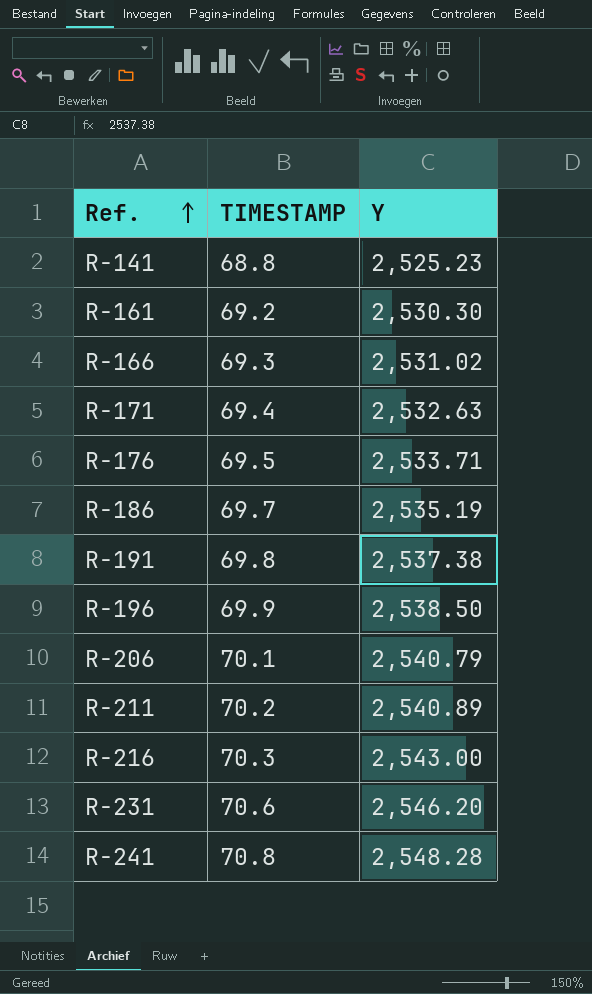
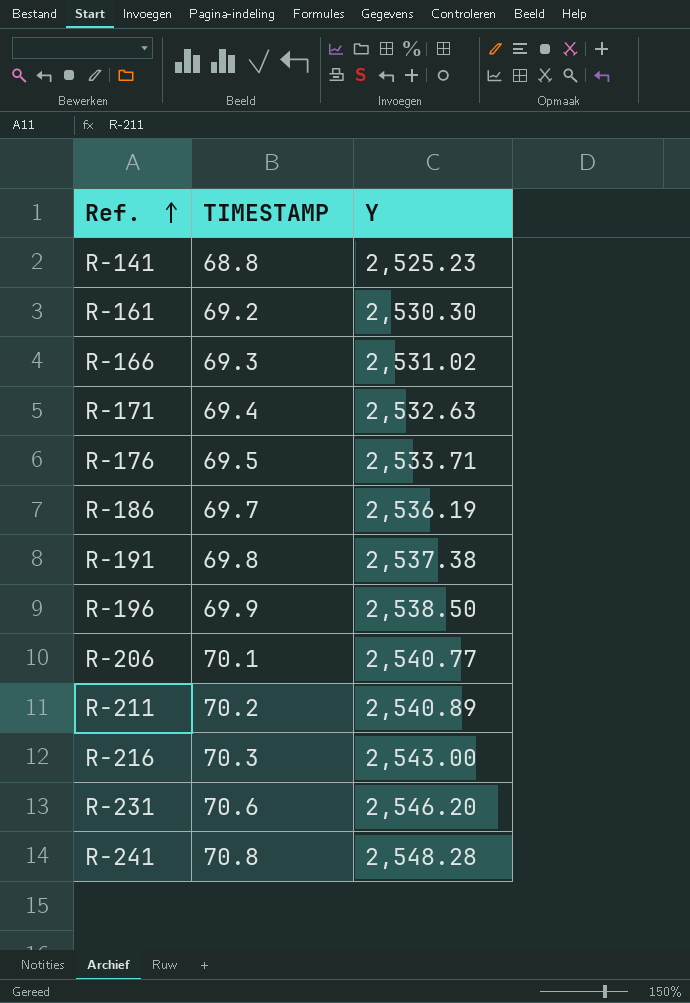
R-186 | Y: 2,535.19 -> 2,536.19
R-206 | Y: 2,540.79 -> 2,540.77

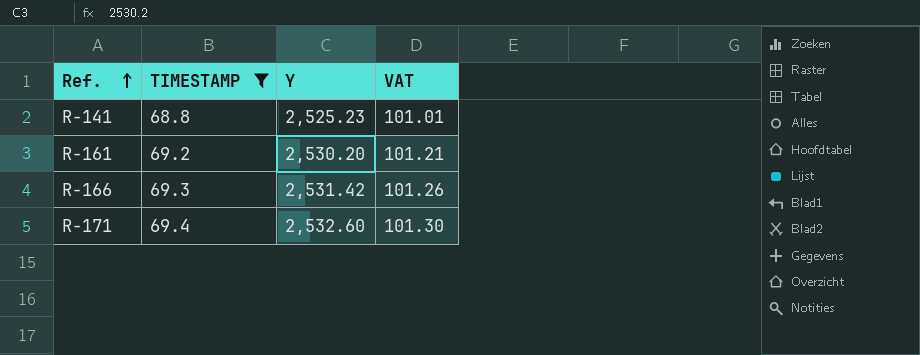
filter: none -> TIMESTAMP <= 69.4
column VAT | formula: none -> [Y] * 0.04
R-161 | Y: 2,530.30 -> 2,530.20
R-166 | Y: 2,531.02 -> 2,531.42
R-171 | Y: 2,532.63 -> 2,532.60

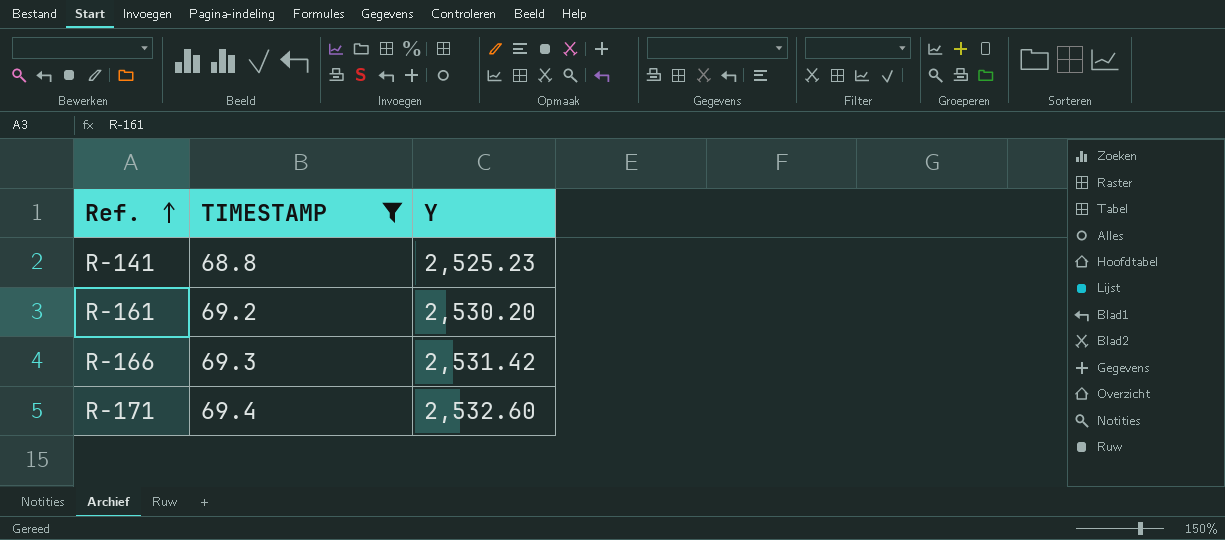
column VAT | formula: [Y] * 0.04 -> none

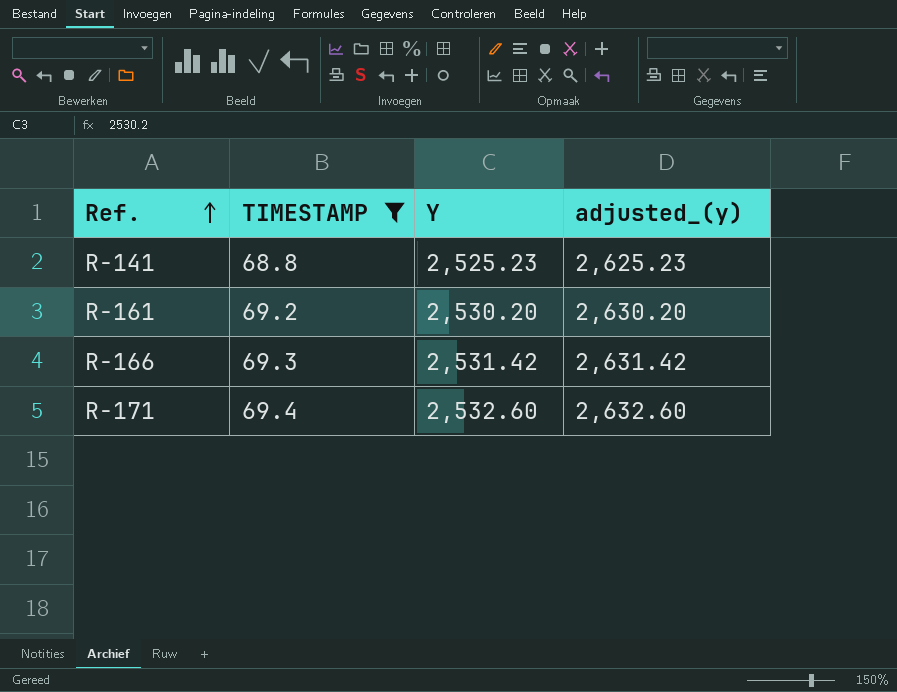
column adjusted_(y) | formula: none -> [Y] + 100

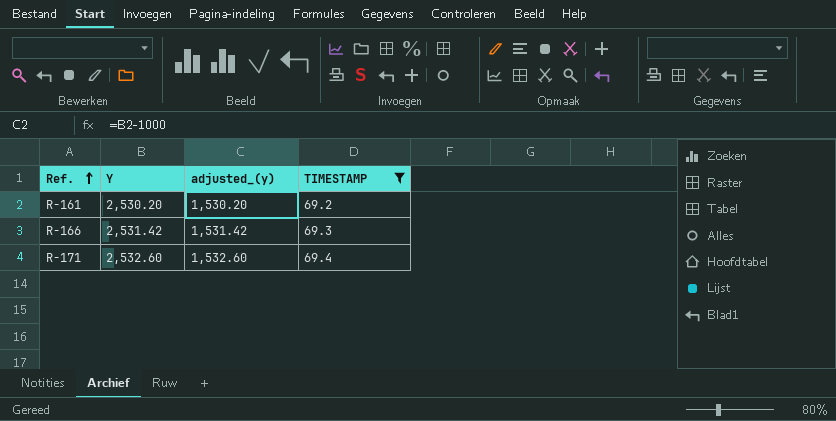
column adjusted_(y) | formula: [Y] + 100 -> [Y] - 1000
column TIMESTAMP | position: 2 -> 4
row R-141: 68.8 | 2,525.23 | 2,625.23 -> none

